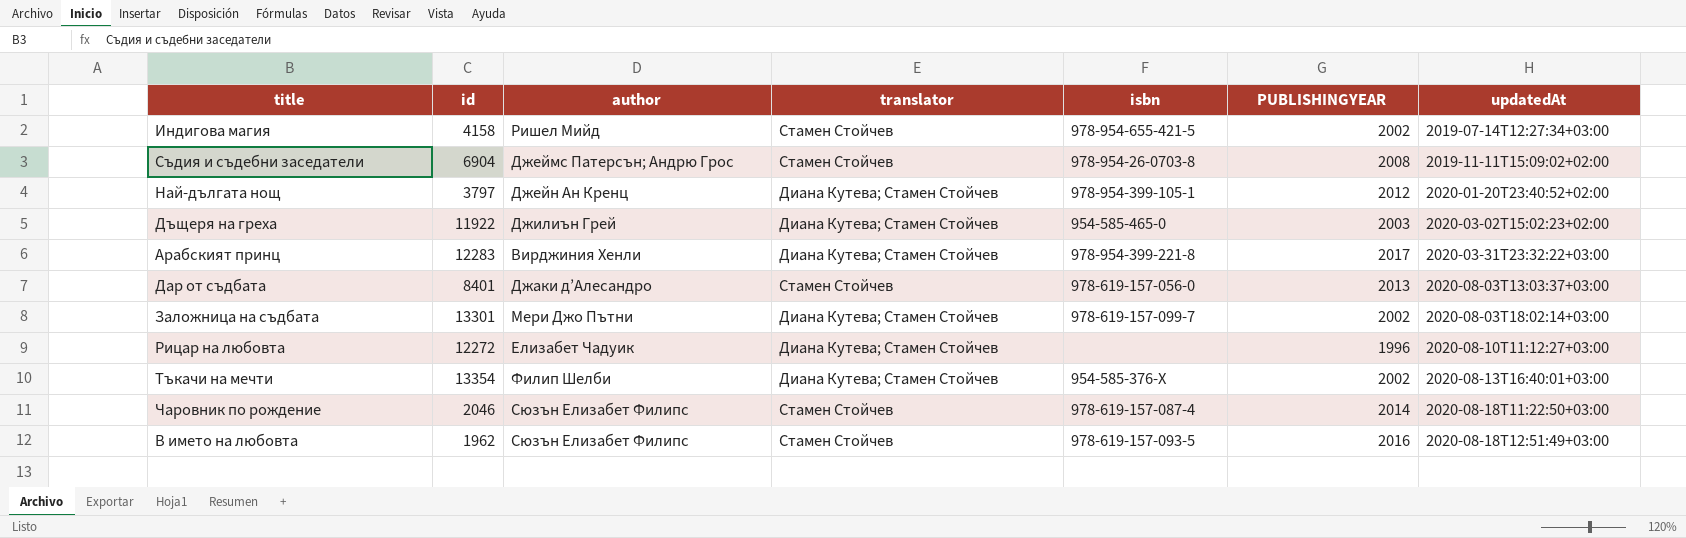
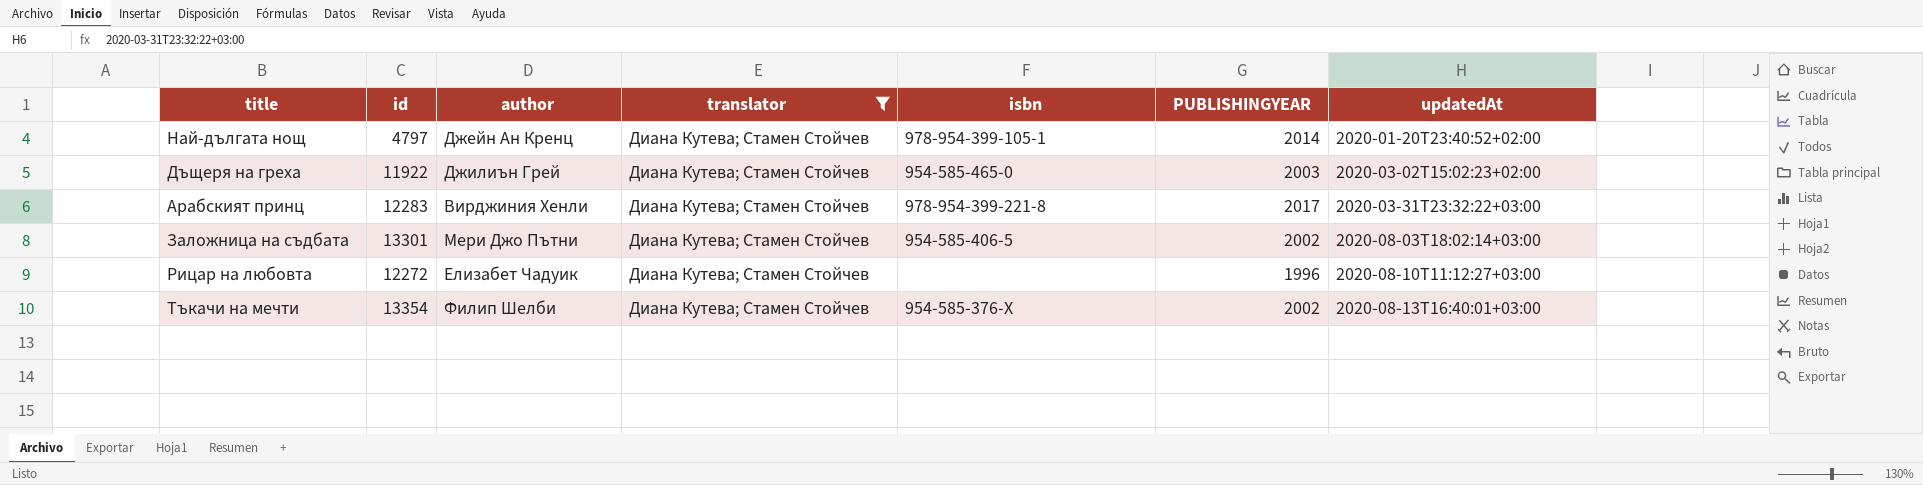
filter: none -> translator = Диана Кутева; Стамен Стойчев
Най-дългата нощ | id: 3797 -> 4797
Най-дългата нощ | PUBLISHINGYEAR: 2012 -> 2014
Заложница на съдбата | isbn: 978-619-157-099-7 -> 954-585-406-5

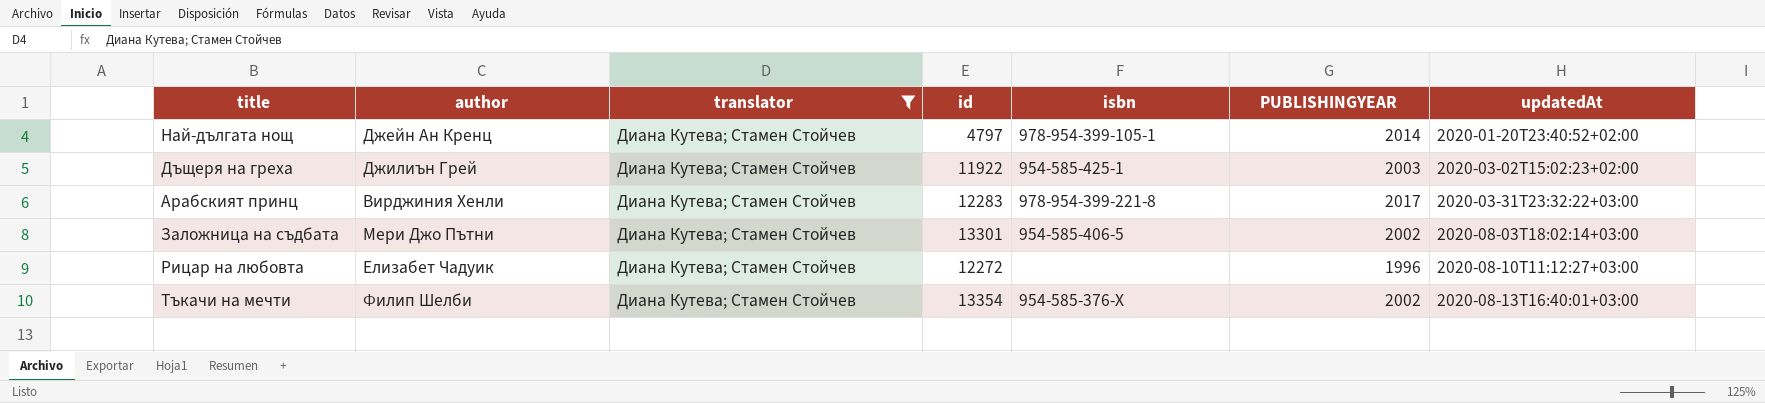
column id | position: 2 -> 4
Дъщеря на греха | isbn: 954-585-465-0 -> 954-585-425-1

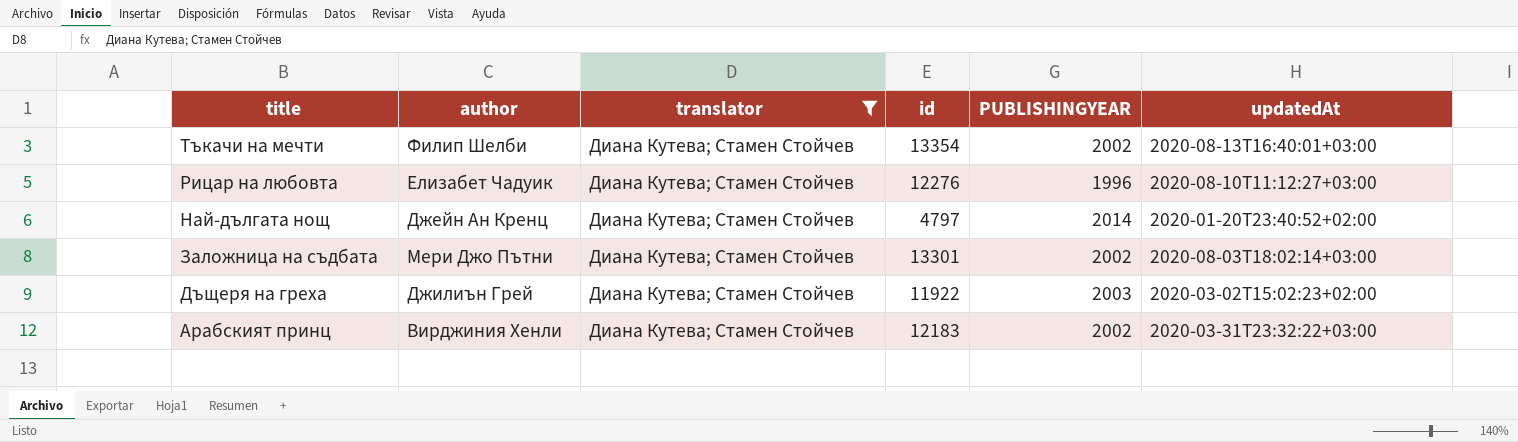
row order: updatedAt ascending -> title descending
column isbn | position: 5 -> none
Рицар на любовта | id: 12272 -> 12276
Арабският принц | id: 12283 -> 12183
Арабският принц | PUBLISHINGYEAR: 2017 -> 2002

